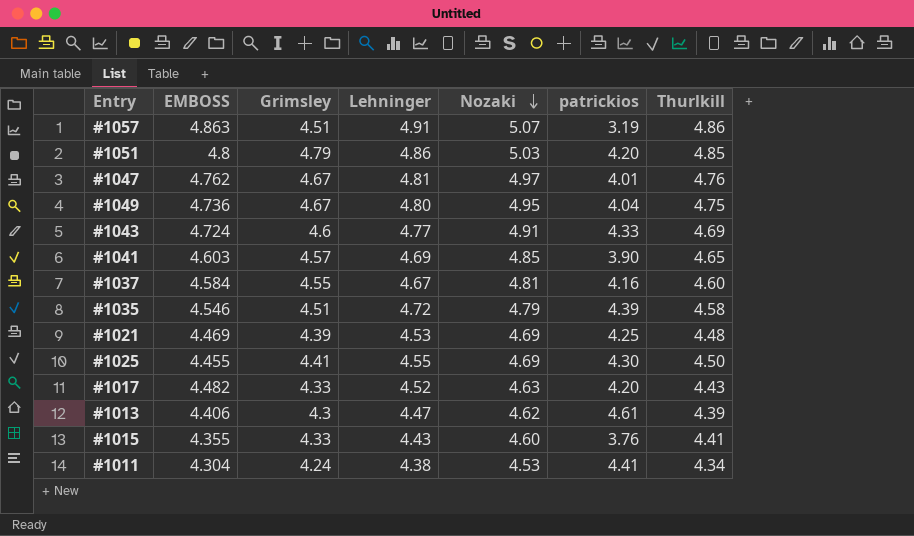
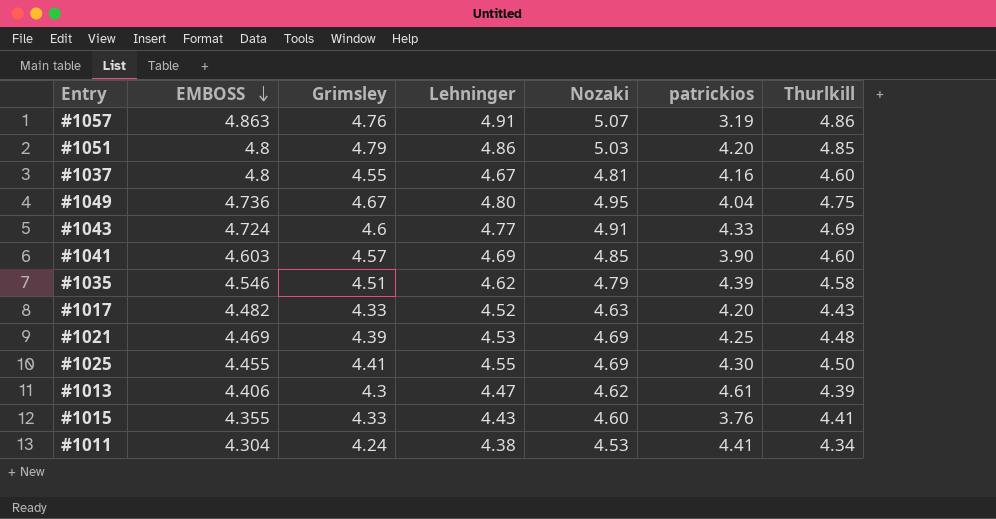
row order: Nozaki descending -> EMBOSS descending
row #1047: 4.762 | 4.67 | 4.81 | 4.97 | 4.01 | 4.76 -> none
#1057 | Grimsley: 4.51 -> 4.76
#1037 | EMBOSS: 4.584 -> 4.8
#1041 | Thurlkill: 4.65 -> 4.60
#1035 | Lehninger: 4.72 -> 4.62

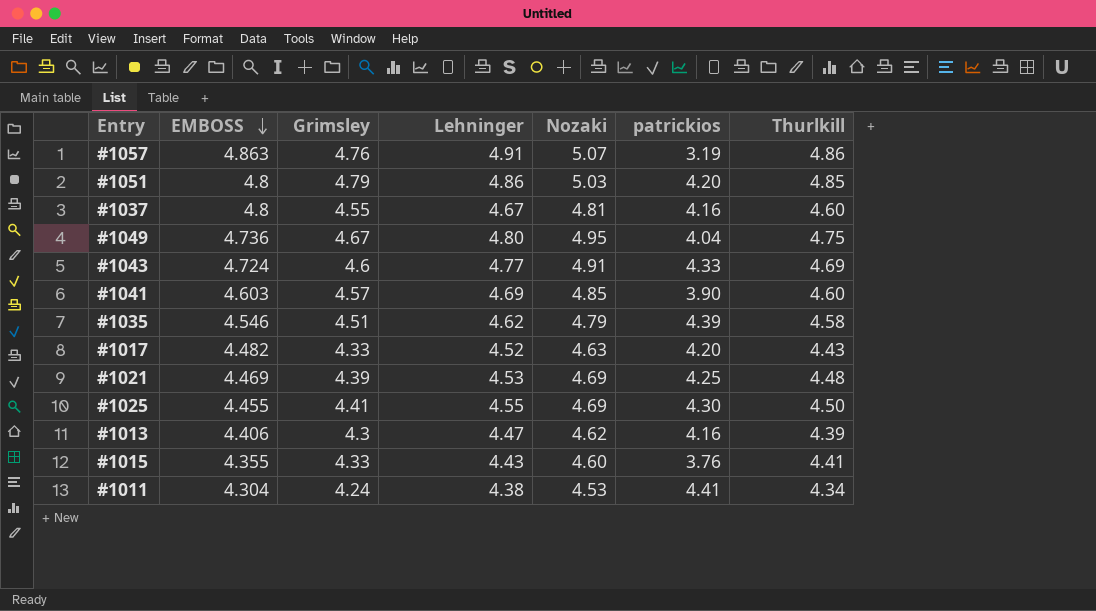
#1013 | patrickios: 4.61 -> 4.16

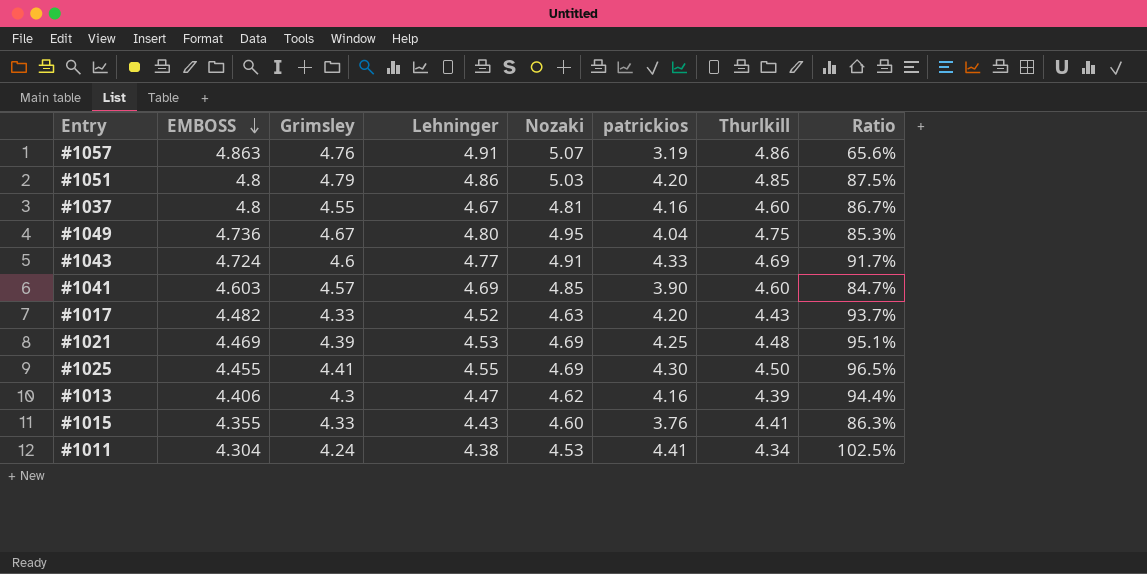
column Ratio | formula: none -> [patrickios] / [EMBOSS]
row #1035: 4.546 | 4.51 | 4.62 | 4.79 | 4.39 | 4.58 -> none

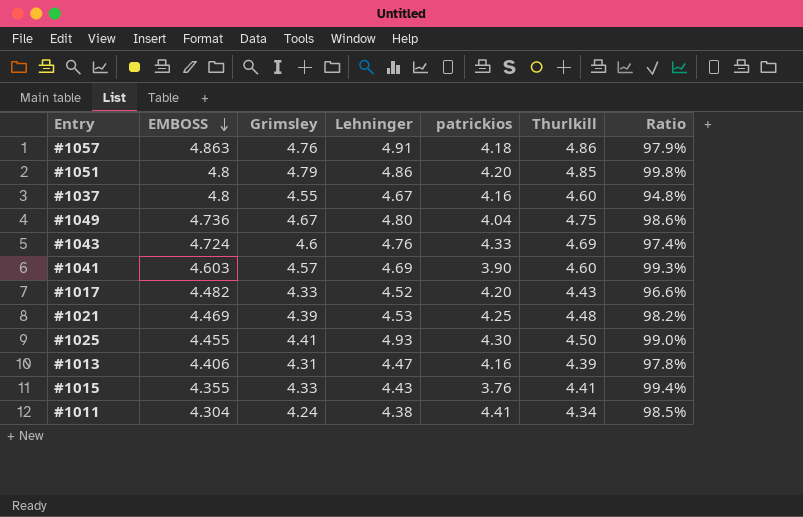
column Nozaki | position: 5 -> none
column Ratio | formula: [patrickios] / [EMBOSS] -> [Grimsley] / [EMBOSS]
#1057 | patrickios: 3.19 -> 4.18
#1043 | Lehninger: 4.77 -> 4.76
#1025 | Lehninger: 4.55 -> 4.93
#1013 | Grimsley: 4.3 -> 4.31

